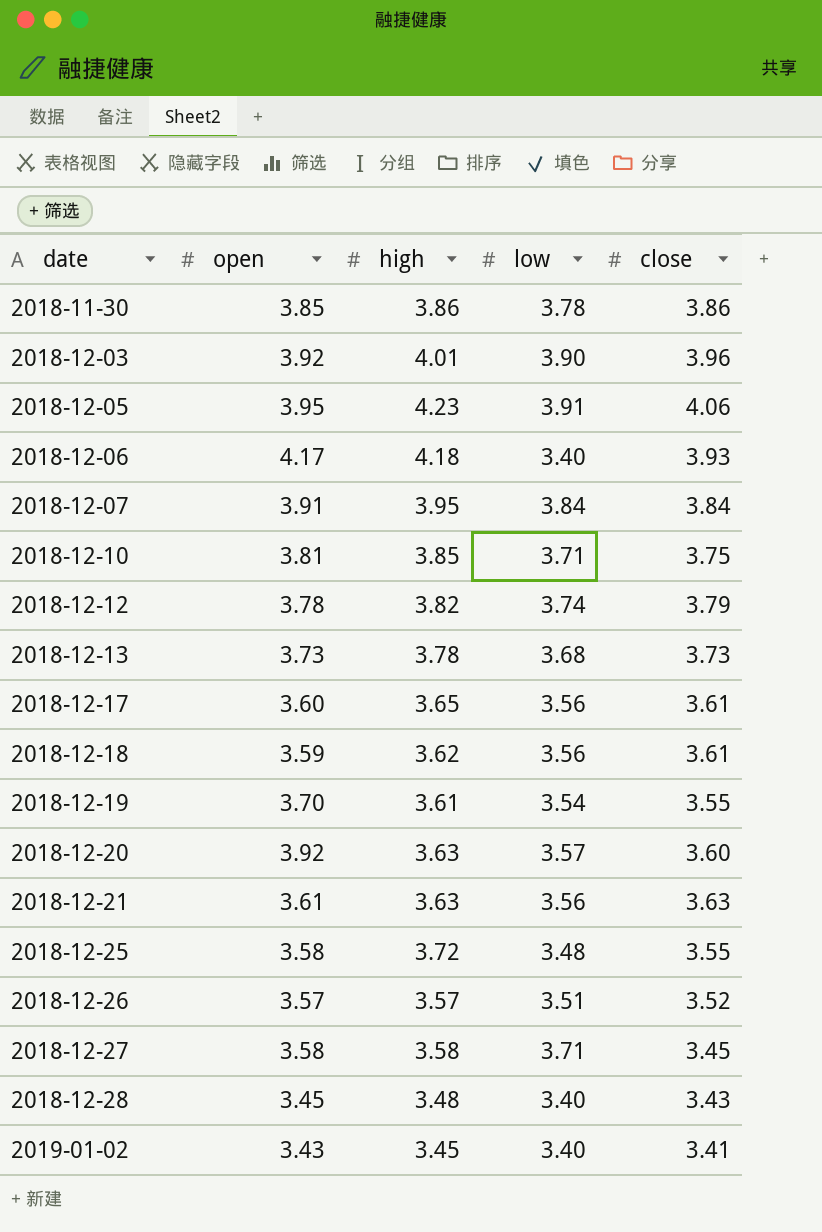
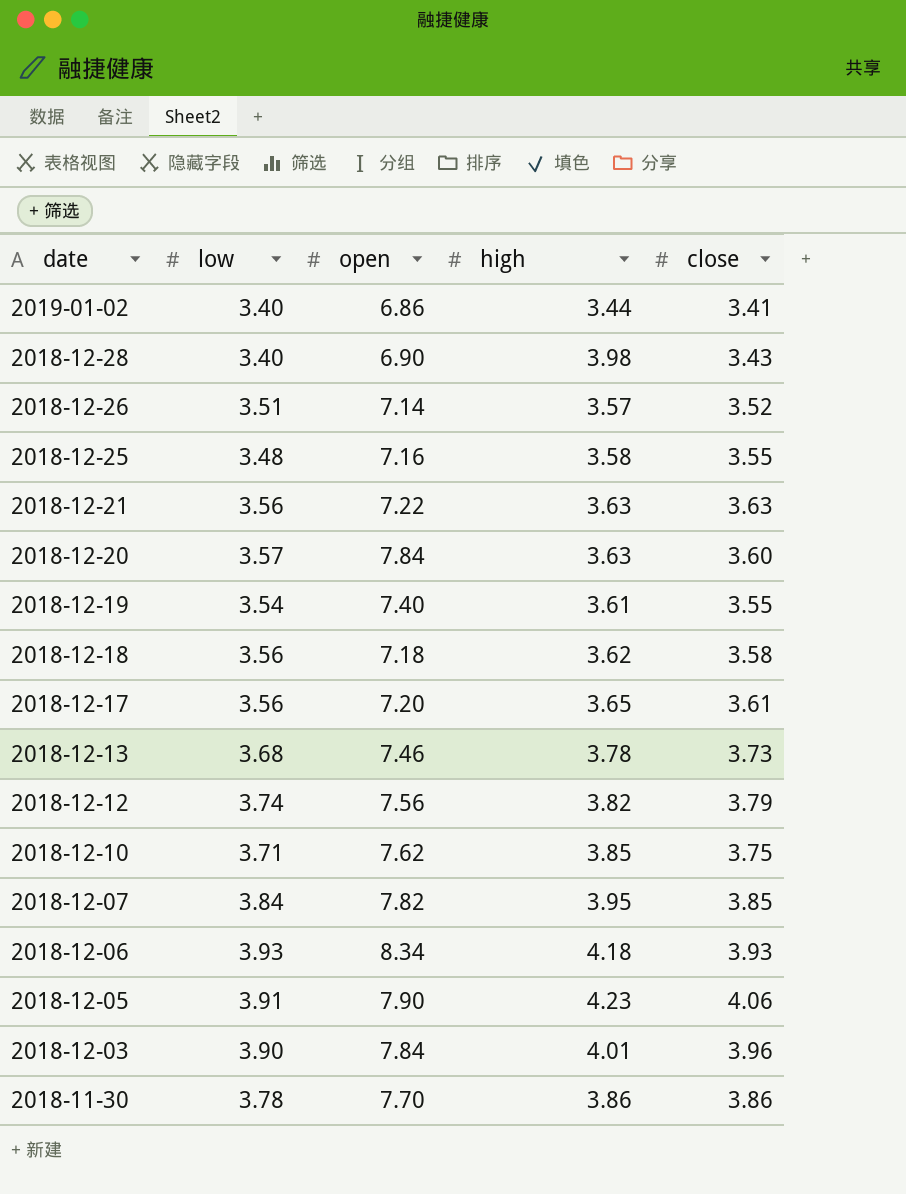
row order: date ascending -> date descending
column low | position: 4 -> 2
row 2018-12-27: 3.58 | 3.58 | 3.71 | 3.45 -> none
2019-01-02 | open: 3.43 -> 6.86
2019-01-02 | high: 3.45 -> 3.44
2018-12-28 | open: 3.45 -> 6.90
2018-12-28 | high: 3.48 -> 3.98
2018-12-26 | open: 3.57 -> 7.14
2018-12-25 | open: 3.58 -> 7.16
2018-12-25 | high: 3.72 -> 3.58
2018-12-21 | open: 3.61 -> 7.22
2018-12-20 | open: 3.92 -> 7.84
2018-12-19 | open: 3.70 -> 7.40
2018-12-18 | open: 3.59 -> 7.18
2018-12-18 | close: 3.61 -> 3.58
2018-12-17 | open: 3.60 -> 7.20
2018-12-13 | open: 3.73 -> 7.46
2018-12-12 | open: 3.78 -> 7.56
2018-12-10 | open: 3.81 -> 7.62
2018-12-07 | open: 3.91 -> 7.82
2018-12-07 | close: 3.84 -> 3.85
2018-12-06 | low: 3.40 -> 3.93
2018-12-06 | open: 4.17 -> 8.34
2018-12-05 | open: 3.95 -> 7.90
2018-12-03 | open: 3.92 -> 7.84
2018-11-30 | open: 3.85 -> 7.70

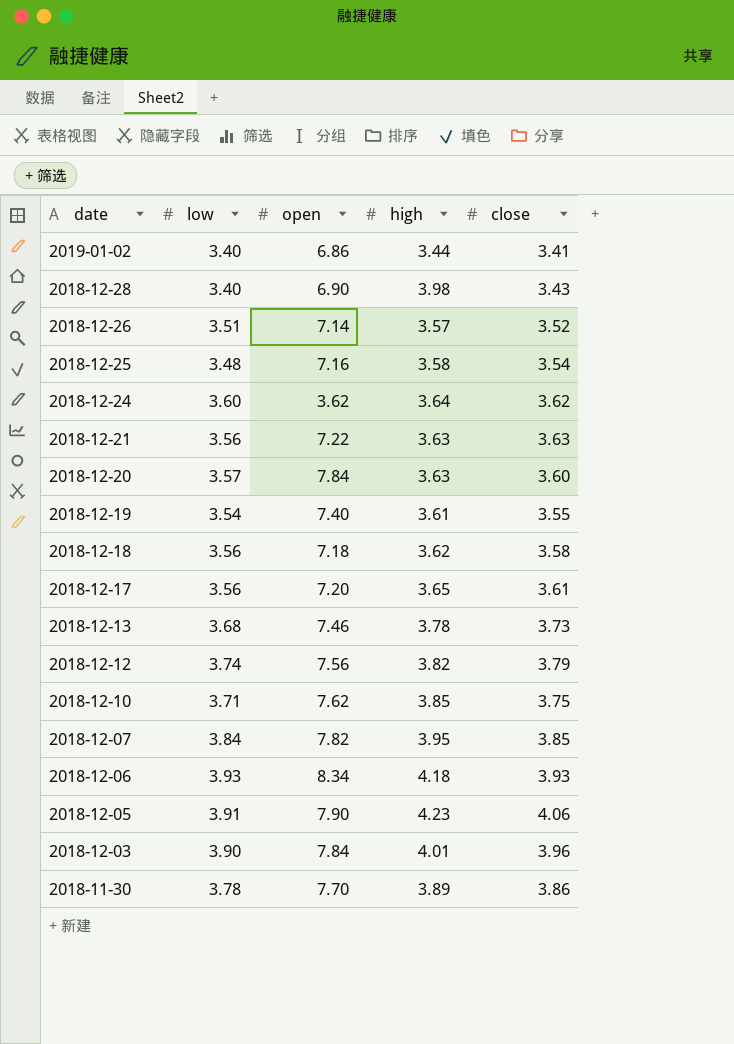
2018-12-25 | close: 3.55 -> 3.54
row 2018-12-24: none -> 3.60 | 3.62 | 3.64 | 3.62
2018-11-30 | high: 3.86 -> 3.89

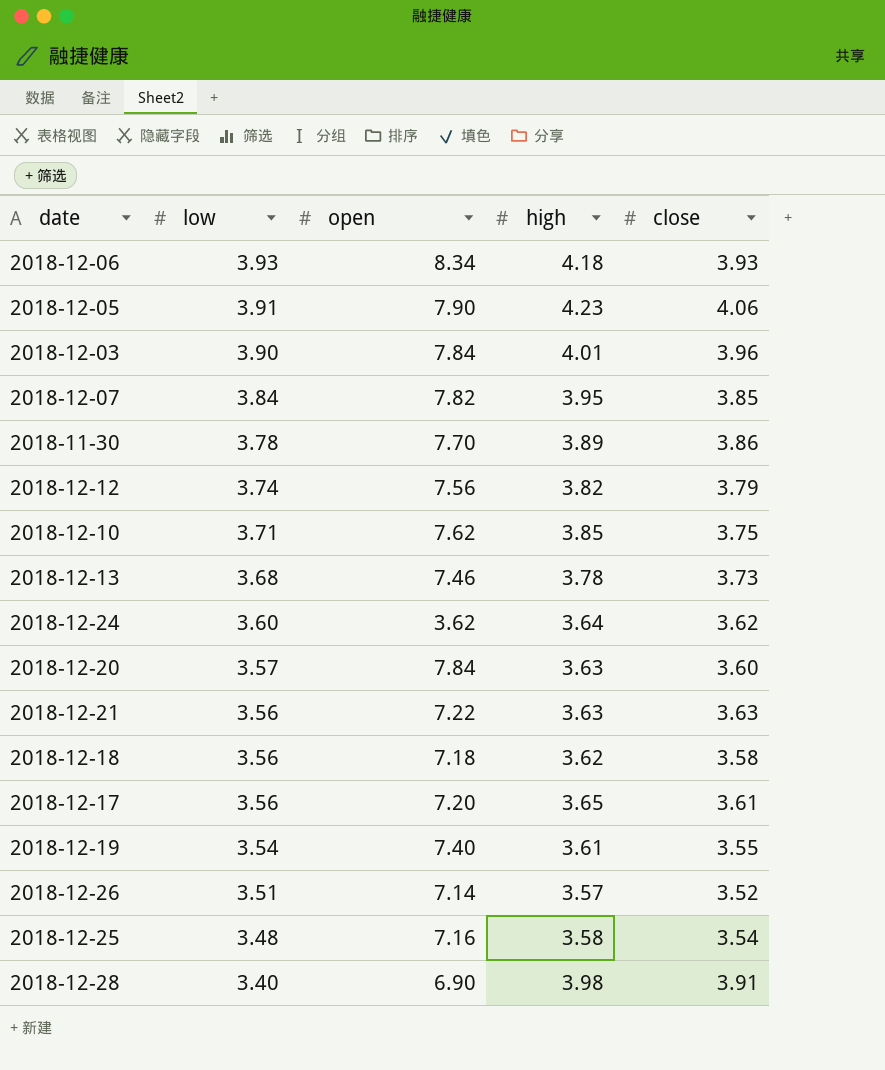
row order: date descending -> low descending
row 2019-01-02: 3.40 | 6.86 | 3.44 | 3.41 -> none
2018-12-28 | close: 3.43 -> 3.91

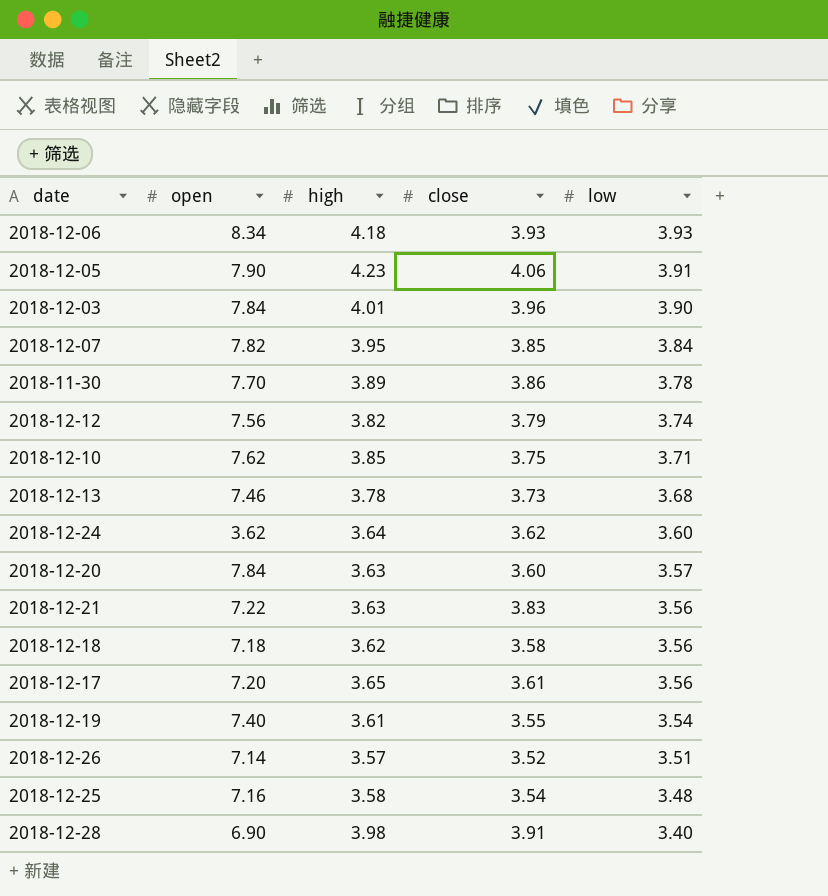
column low | position: 2 -> 5
2018-12-21 | close: 3.63 -> 3.83

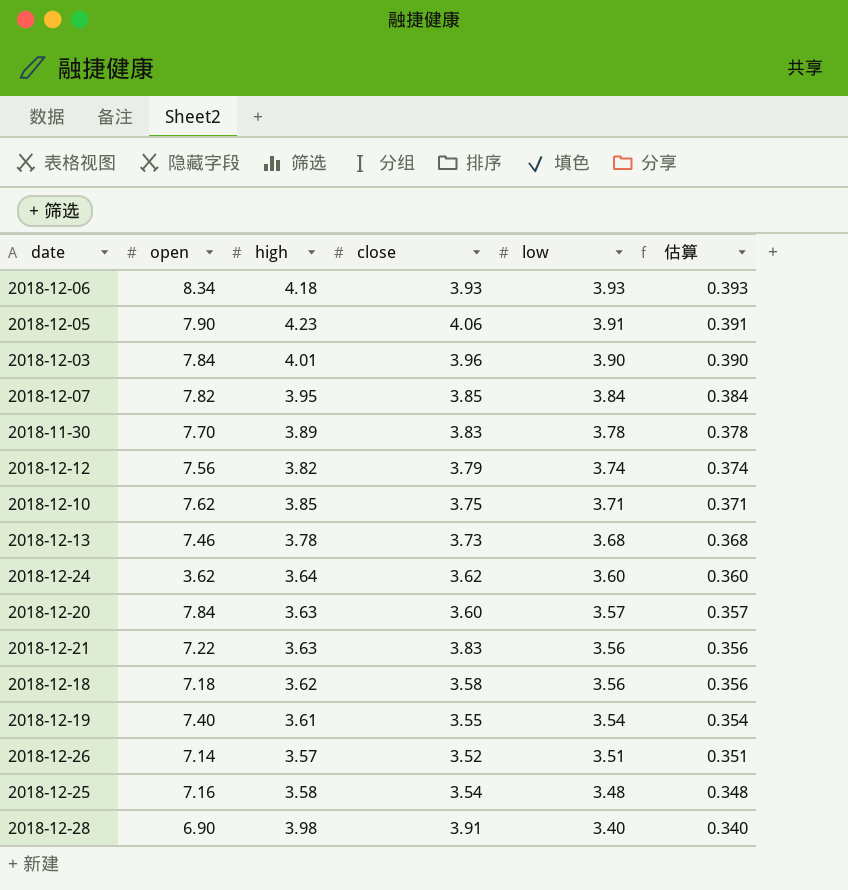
column 估算 | formula: none -> [low] * 0.1
row 2018-12-17: 7.20 | 3.65 | 3.61 | 3.56 -> none
2018-11-30 | close: 3.86 -> 3.83

